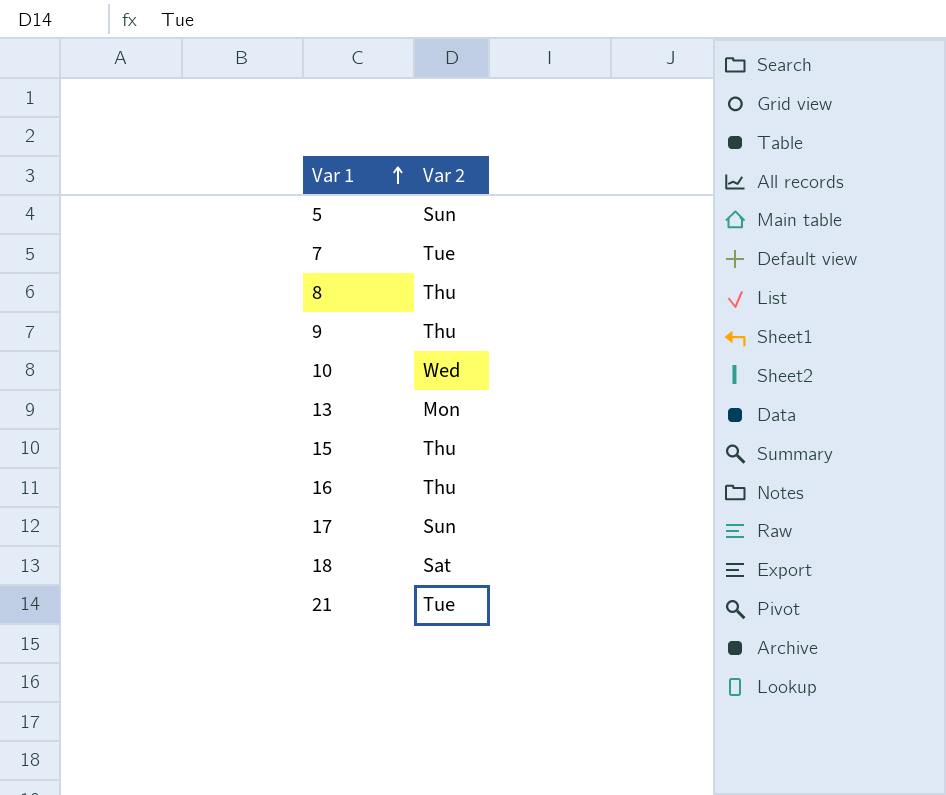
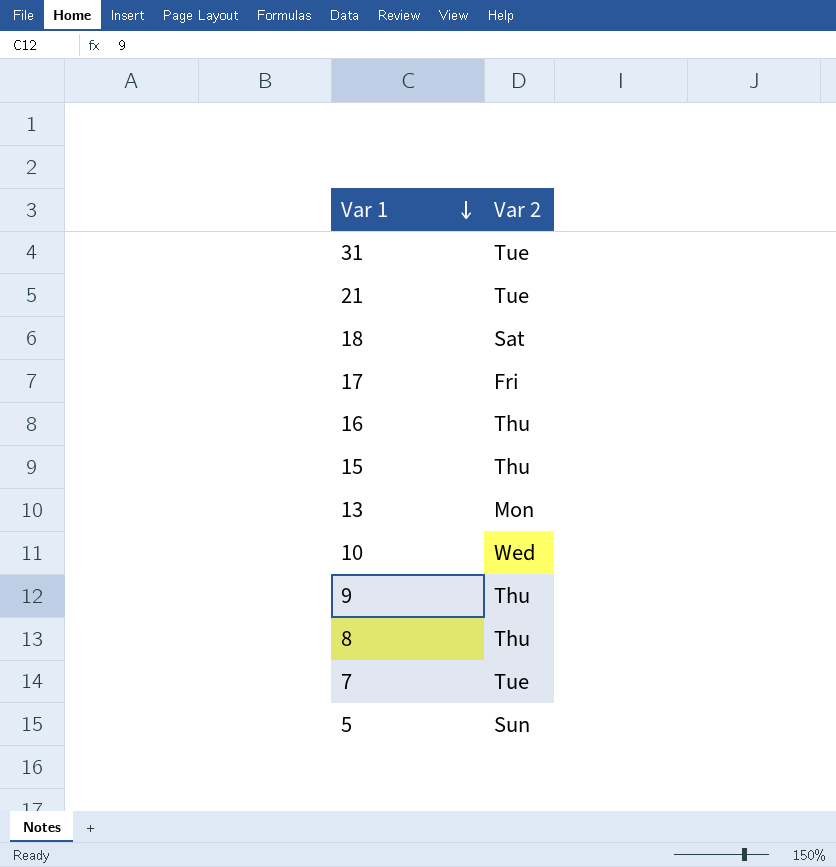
row order: Var 1 ascending -> Var 1 descending
row 31: none -> Tue
17 | Var 2: Sun -> Fri

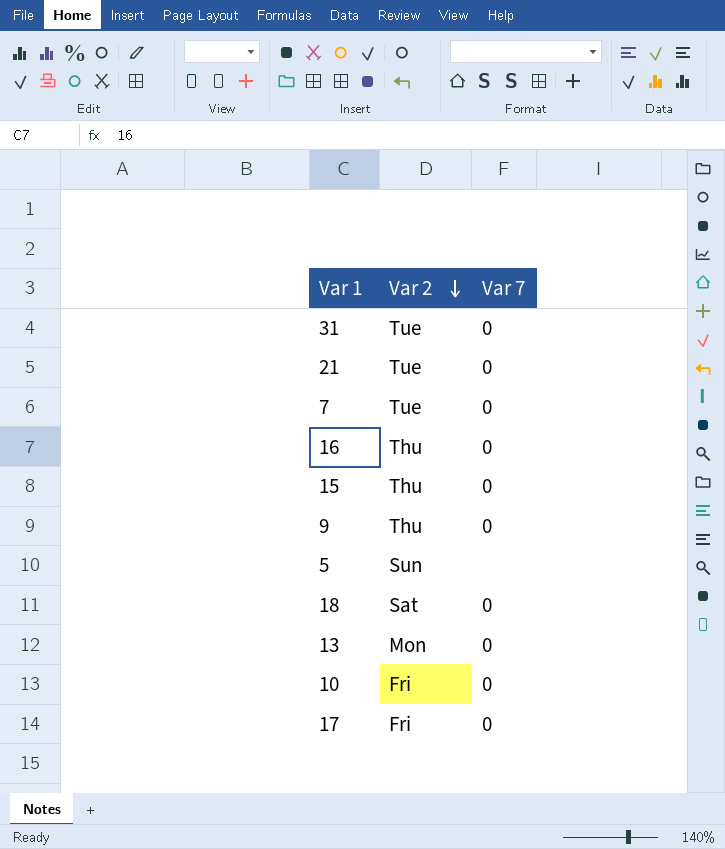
row order: Var 1 descending -> Var 2 descending
column Var 7 | position: none -> 3
row 8: Thu -> none
10 | Var 2: Wed -> Fri

